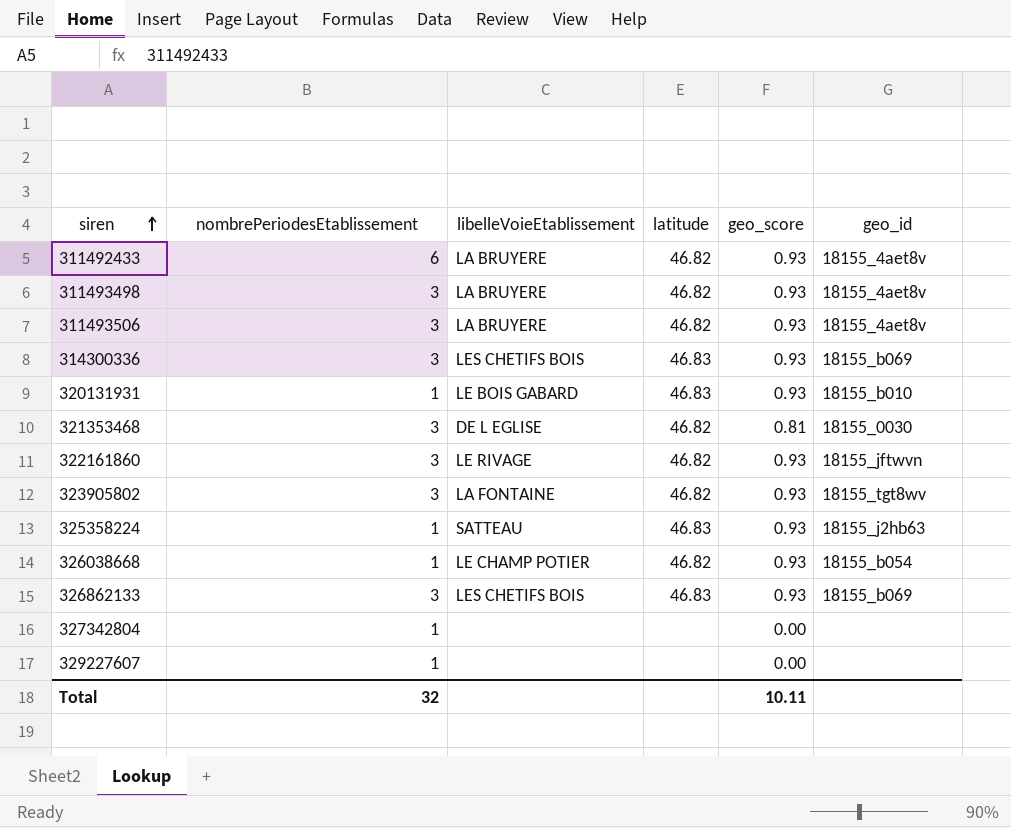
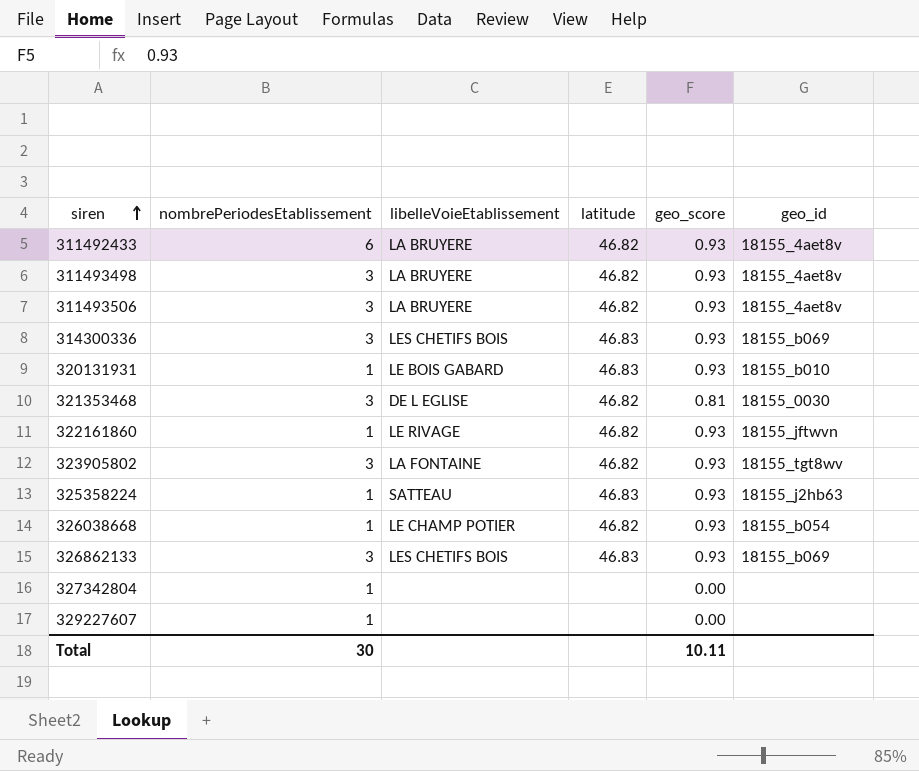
322161860 | nombrePeriodesEtablissement: 3 -> 1
Total | nombrePeriodesEtablissement: 32 -> 30

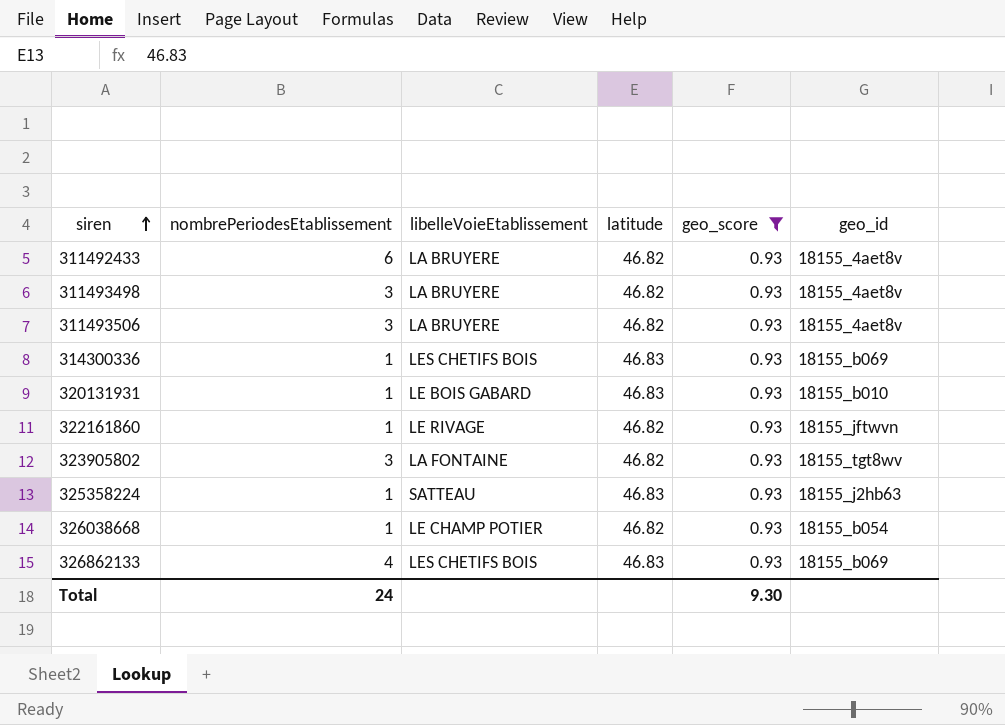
filter: none -> geo_score = 0.93
314300336 | nombrePeriodesEtablissement: 3 -> 1
326862133 | nombrePeriodesEtablissement: 3 -> 4
Total | nombrePeriodesEtablissement: 30 -> 24
Total | geo_score: 10.11 -> 9.30

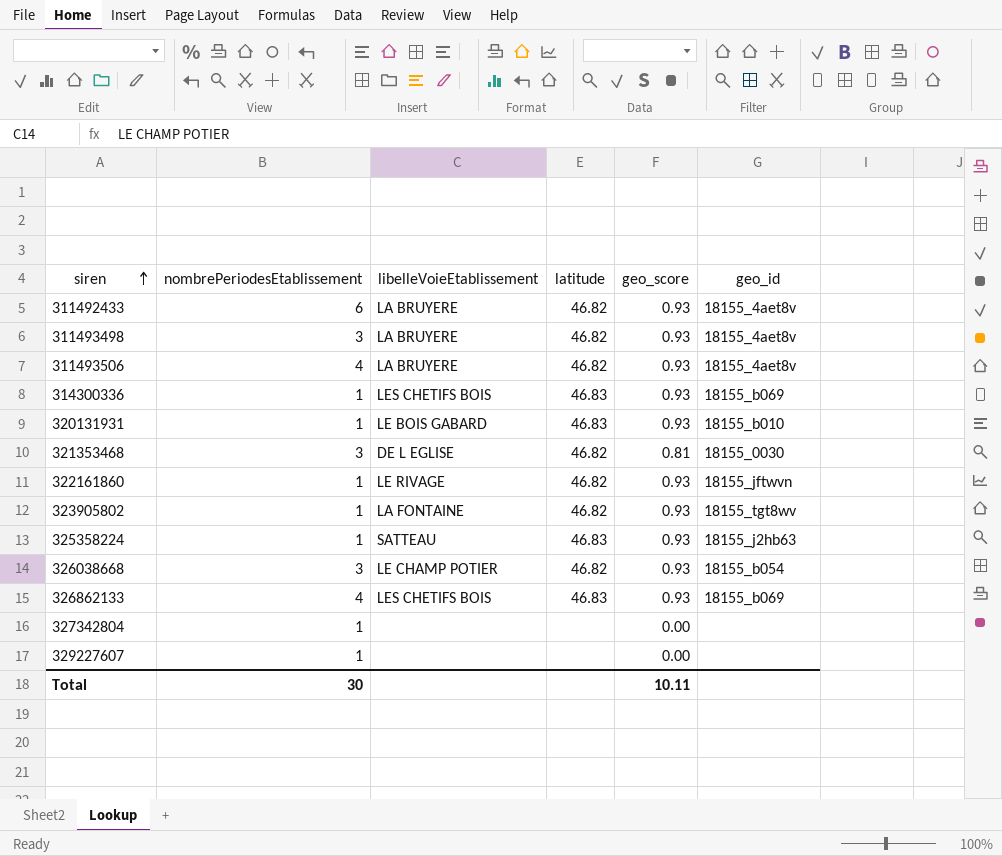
filter: geo_score = 0.93 -> none
311493506 | nombrePeriodesEtablissement: 3 -> 4
323905802 | nombrePeriodesEtablissement: 3 -> 1
326038668 | nombrePeriodesEtablissement: 1 -> 3
Total | nombrePeriodesEtablissement: 24 -> 30
Total | geo_score: 9.30 -> 10.11

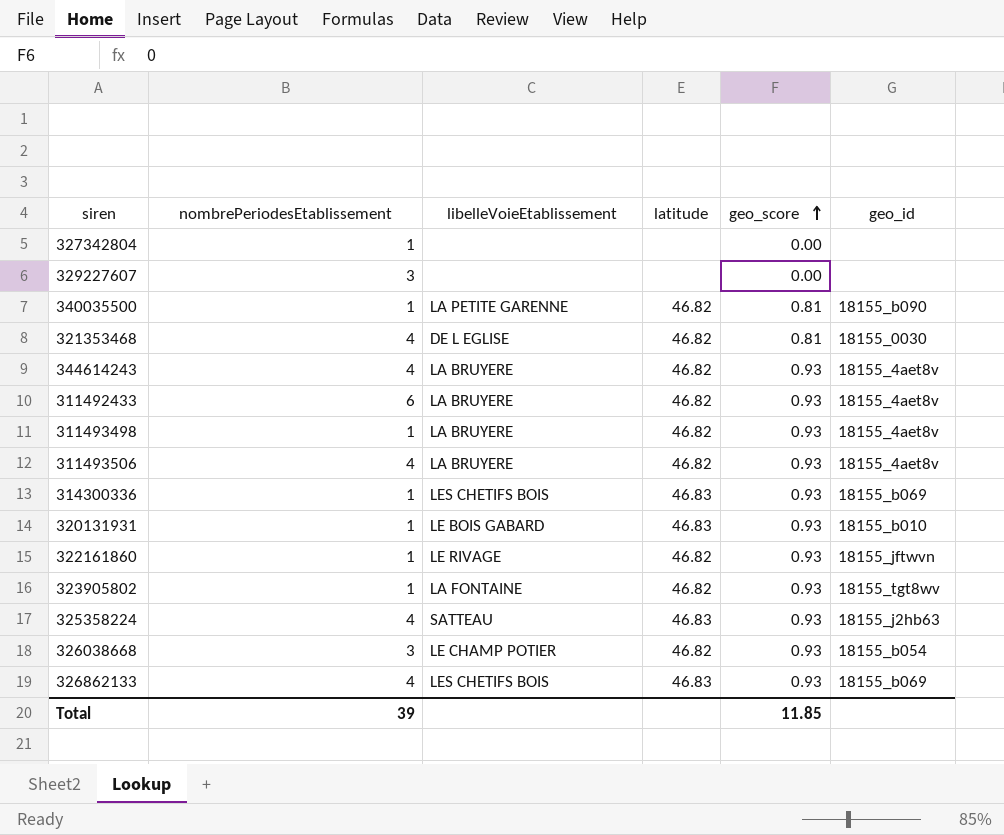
row order: siren ascending -> geo_score ascending
329227607 | nombrePeriodesEtablissement: 1 -> 3
row 340035500: none -> 1 | LA PETITE GARENNE | 46.82 | 0.81 | 18155_b090
321353468 | nombrePeriodesEtablissement: 3 -> 4
row 344614243: none -> 4 | LA BRUYERE | 46.82 | 0.93 | 18155_4aet8v
311493498 | nombrePeriodesEtablissement: 3 -> 1
325358224 | nombrePeriodesEtablissement: 1 -> 4
Total | nombrePeriodesEtablissement: 30 -> 39
Total | geo_score: 10.11 -> 11.85

